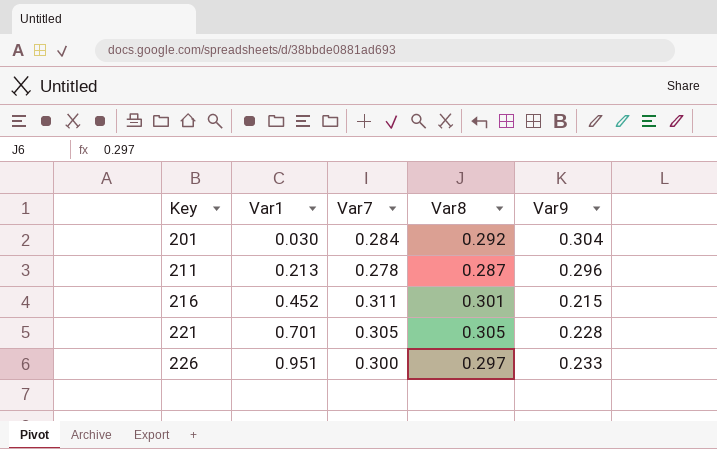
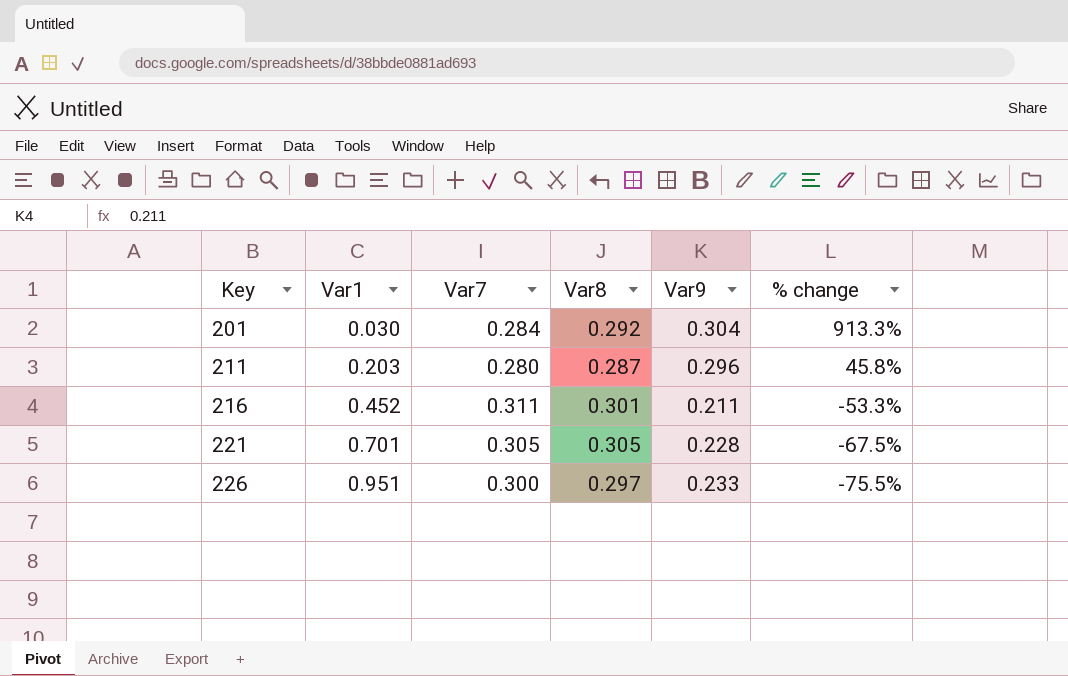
column % change | formula: none -> ([Var9] - [Var1]) / [Var1]
211 | Var1: 0.213 -> 0.203
211 | Var7: 0.278 -> 0.280
216 | Var9: 0.215 -> 0.211

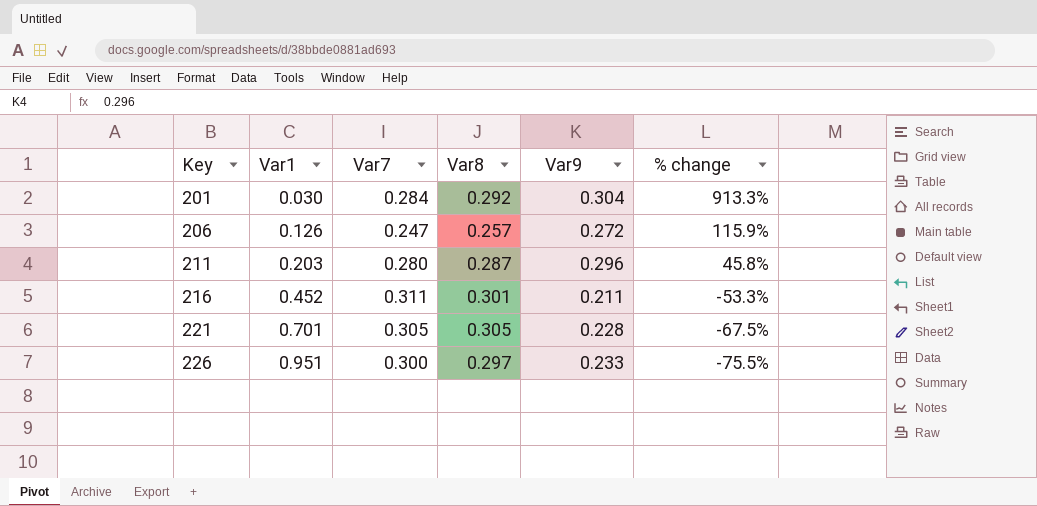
row 206: none -> 0.126 | 0.247 | 0.257 | 0.272 | 115.9%

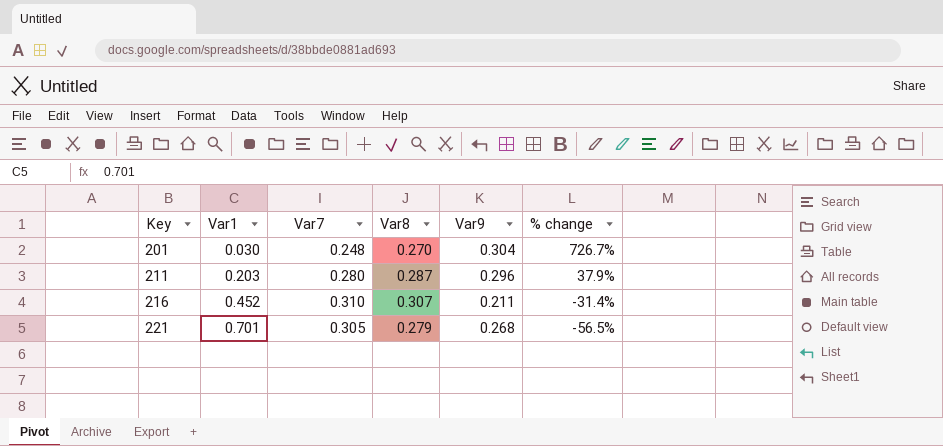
column % change | formula: ([Var9] - [Var1]) / [Var1] -> ([Var7] - [Var1]) / [Var1]
row 206: 0.126 | 0.247 | 0.257 | 0.272 | 115.9% -> none
row 226: 0.951 | 0.300 | 0.297 | 0.233 | -75.5% -> none
201 | Var7: 0.284 -> 0.248
201 | Var8: 0.292 -> 0.270
216 | Var7: 0.311 -> 0.310
216 | Var8: 0.301 -> 0.307
221 | Var8: 0.305 -> 0.279
221 | Var9: 0.228 -> 0.268

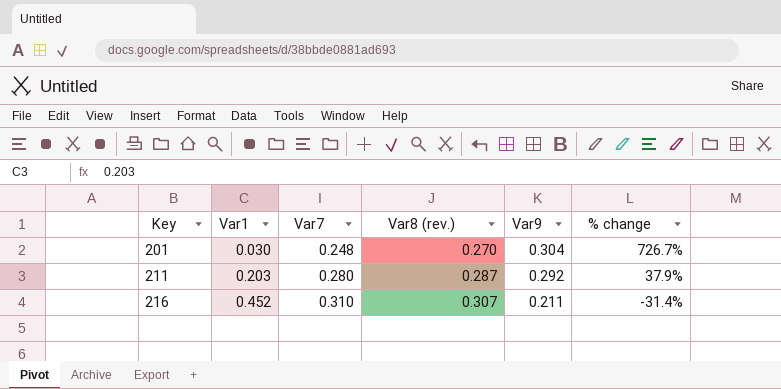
column name: Var8 -> Var8 (rev.)
row 221: 0.701 | 0.305 | 0.279 | 0.268 | -56.5% -> none
211 | Var9: 0.296 -> 0.292

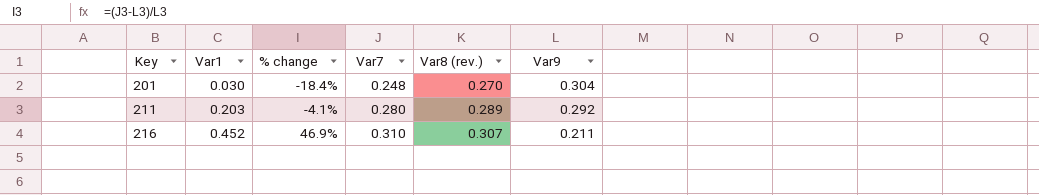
column % change | formula: ([Var7] - [Var1]) / [Var1] -> ([Var7] - [Var9]) / [Var9]
column % change | position: 6 -> 3
211 | Var8 (rev.): 0.287 -> 0.289

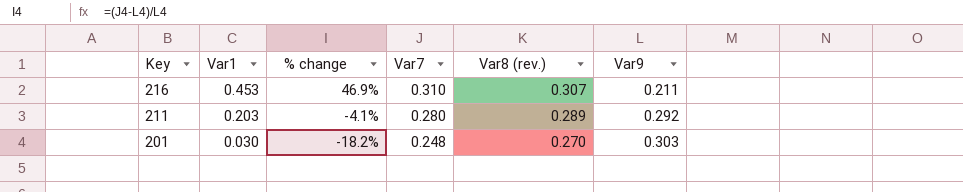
row order: Key ascending -> Key descending
216 | Var1: 0.452 -> 0.453
201 | % change: -18.4% -> -18.2%
201 | Var9: 0.304 -> 0.303

